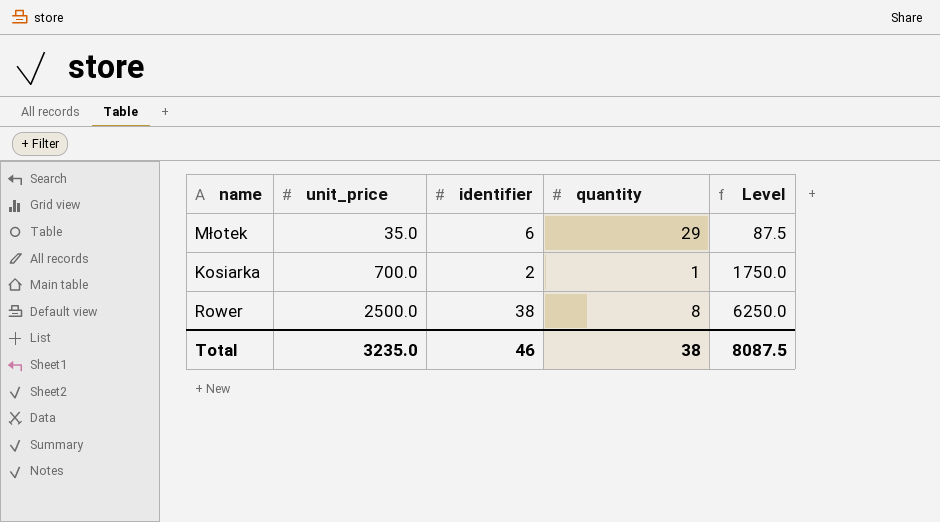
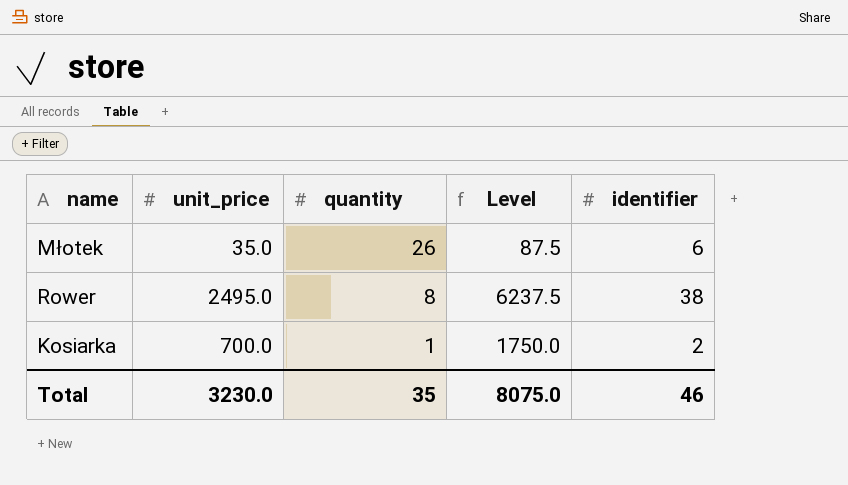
row order: unit_price ascending -> quantity descending
column identifier | position: 3 -> 5
Młotek | quantity: 29 -> 26
Rower | unit_price: 2500.0 -> 2495.0
Rower | Level: 6250.0 -> 6237.5
Total | unit_price: 3235.0 -> 3230.0
Total | quantity: 38 -> 35
Total | Level: 8087.5 -> 8075.0

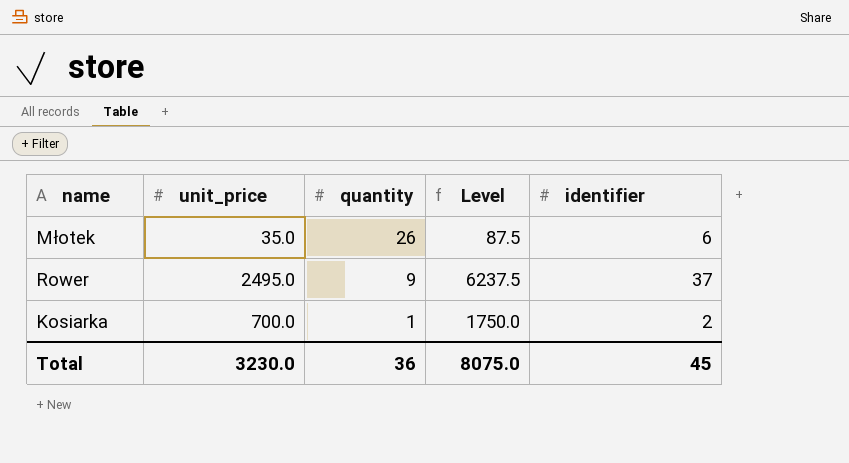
Rower | quantity: 8 -> 9
Rower | identifier: 38 -> 37
Total | quantity: 35 -> 36
Total | identifier: 46 -> 45

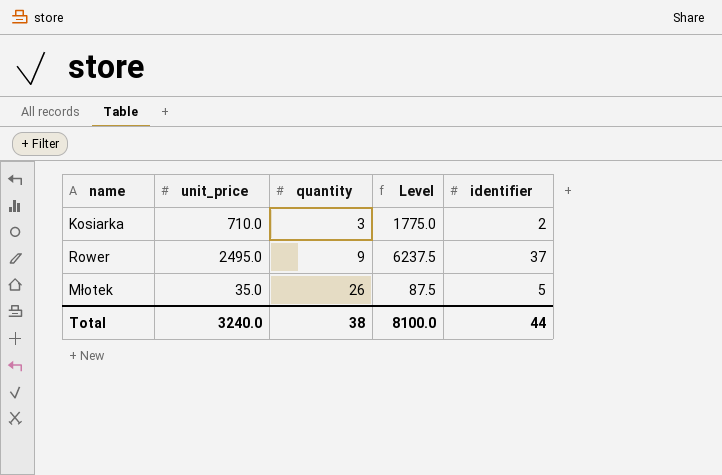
row order: quantity descending -> quantity ascending
Kosiarka | unit_price: 700.0 -> 710.0
Kosiarka | quantity: 1 -> 3
Kosiarka | Level: 1750.0 -> 1775.0
Młotek | identifier: 6 -> 5
Total | unit_price: 3230.0 -> 3240.0
Total | quantity: 36 -> 38
Total | Level: 8075.0 -> 8100.0
Total | identifier: 45 -> 44

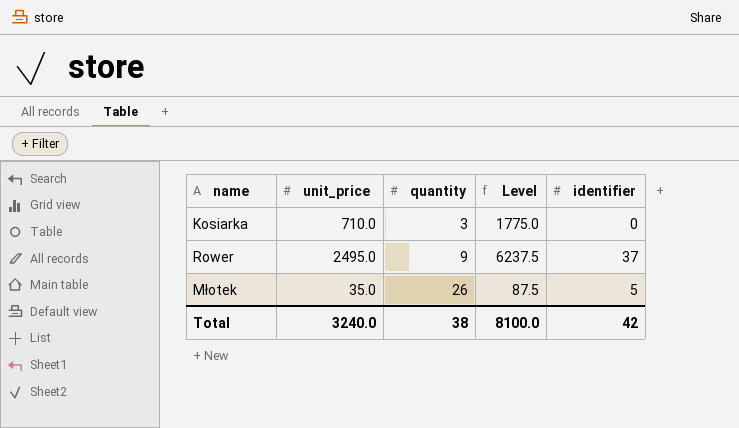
Kosiarka | identifier: 2 -> 0
Total | identifier: 44 -> 42

